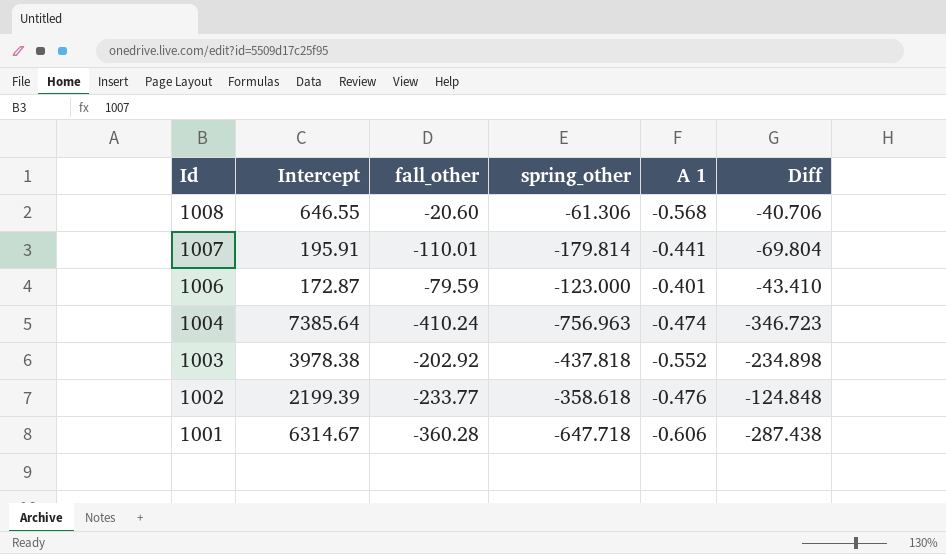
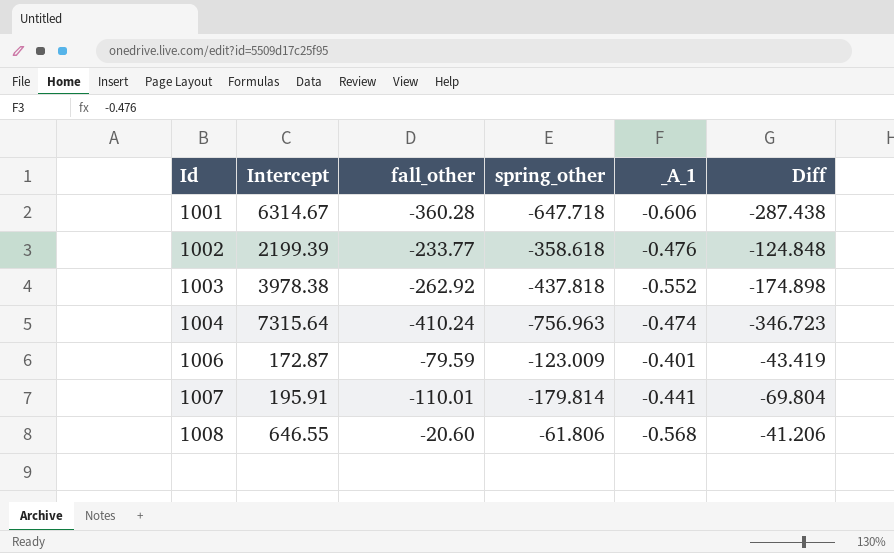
row order: Id descending -> Id ascending
column name: A 1 -> _A_1
1003 | fall_other: -202.92 -> -262.92
1003 | Diff: -234.898 -> -174.898
1004 | Intercept: 7385.64 -> 7315.64
1006 | spring_other: -123.000 -> -123.009
1006 | Diff: -43.410 -> -43.419
1008 | spring_other: -61.306 -> -61.806
1008 | Diff: -40.706 -> -41.206

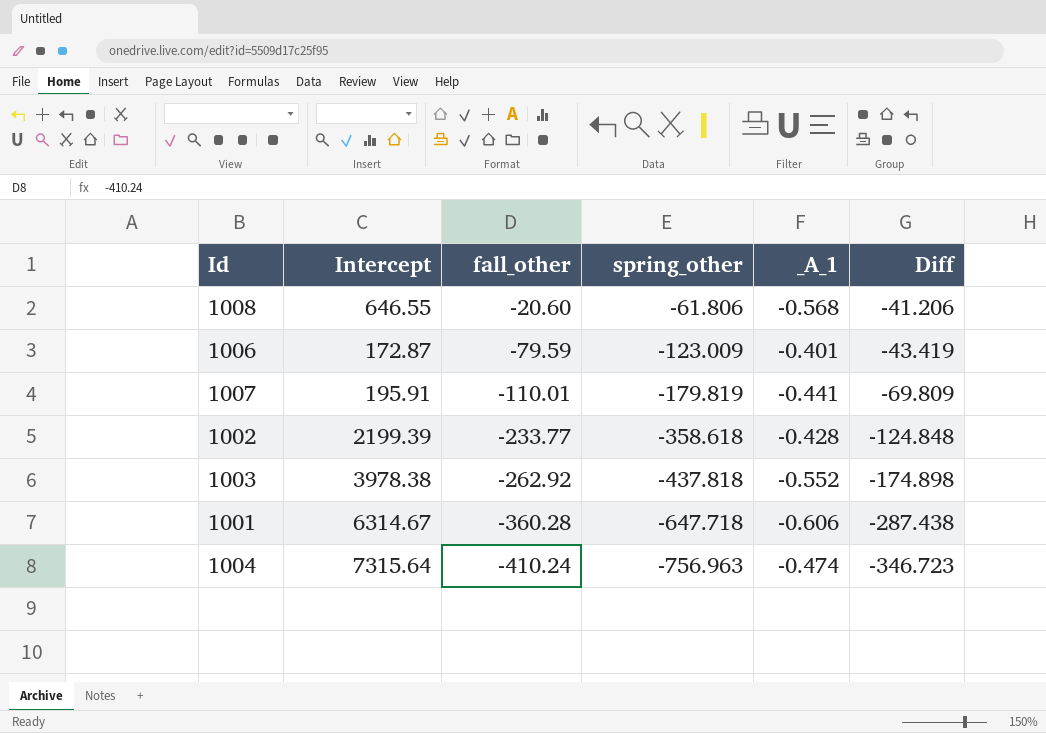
row order: Id ascending -> fall_other descending
1007 | spring_other: -179.814 -> -179.819
1007 | Diff: -69.804 -> -69.809
1002 | _A_1: -0.476 -> -0.428

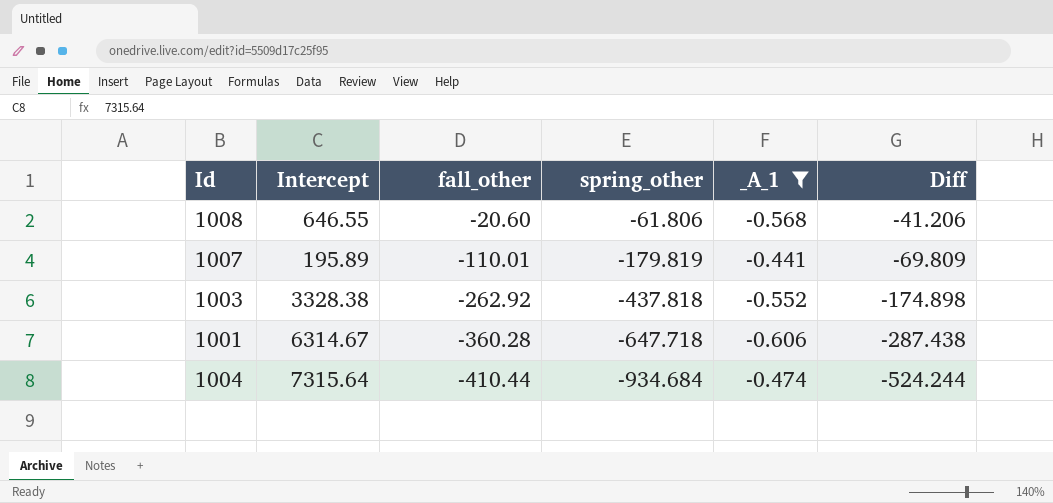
filter: none -> _A_1 <= -0.441
1007 | Intercept: 195.91 -> 195.89
1003 | Intercept: 3978.38 -> 3328.38
1004 | fall_other: -410.24 -> -410.44
1004 | spring_other: -756.963 -> -934.684
1004 | Diff: -346.723 -> -524.244

